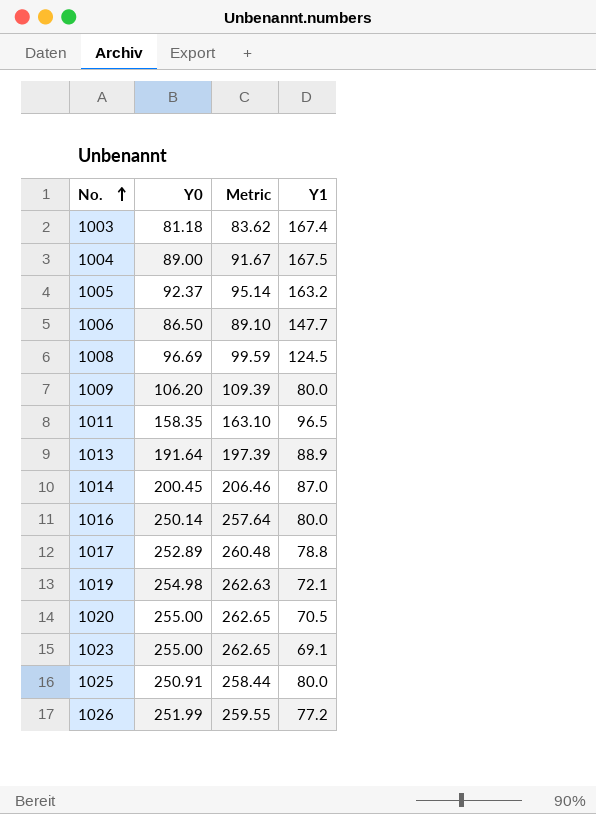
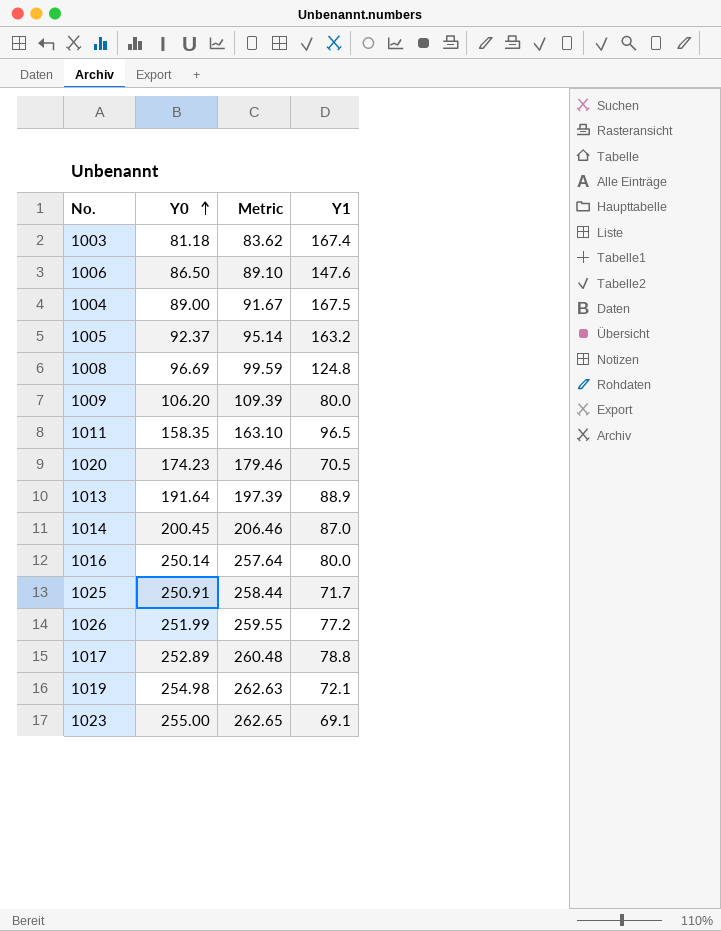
row order: No. ascending -> Y0 ascending
1006 | Y1: 147.7 -> 147.6
1008 | Y1: 124.5 -> 124.8
1020 | Y0: 255.00 -> 174.23
1020 | Metric: 262.65 -> 179.46
1025 | Y1: 80.0 -> 71.7

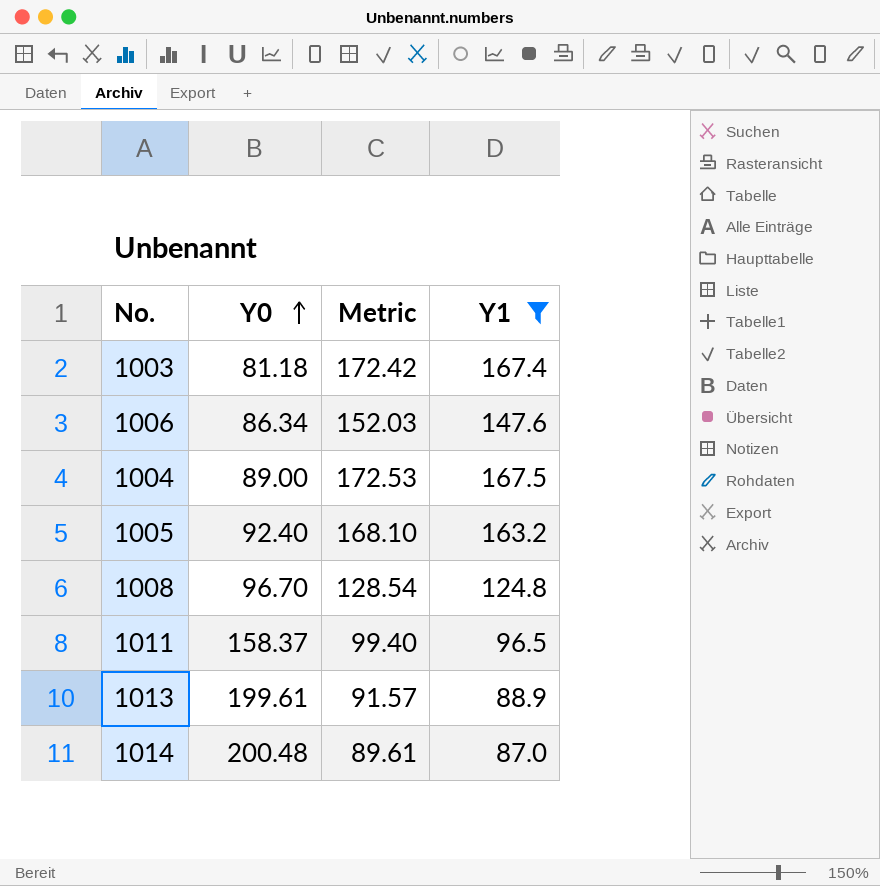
filter: none -> Y1 >= 87.0
column Metric | formula: [Y0] * 1.03 -> [Y1] * 1.03
1006 | Y0: 86.50 -> 86.34
1005 | Y0: 92.37 -> 92.40
1008 | Y0: 96.69 -> 96.70
1011 | Y0: 158.35 -> 158.37
1013 | Y0: 191.64 -> 199.61
1014 | Y0: 200.45 -> 200.48

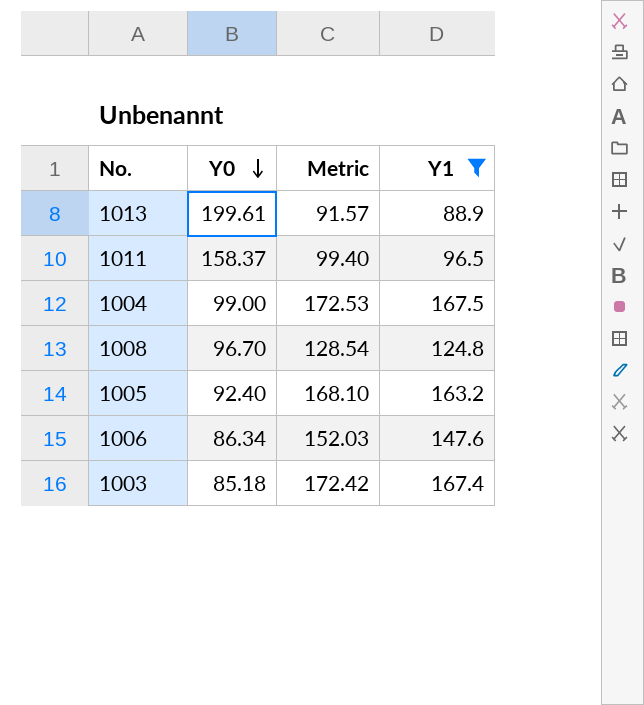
row order: Y0 ascending -> Y0 descending
row 1014: 200.48 | 89.61 | 87.0 -> none
1004 | Y0: 89.00 -> 99.00
1003 | Y0: 81.18 -> 85.18

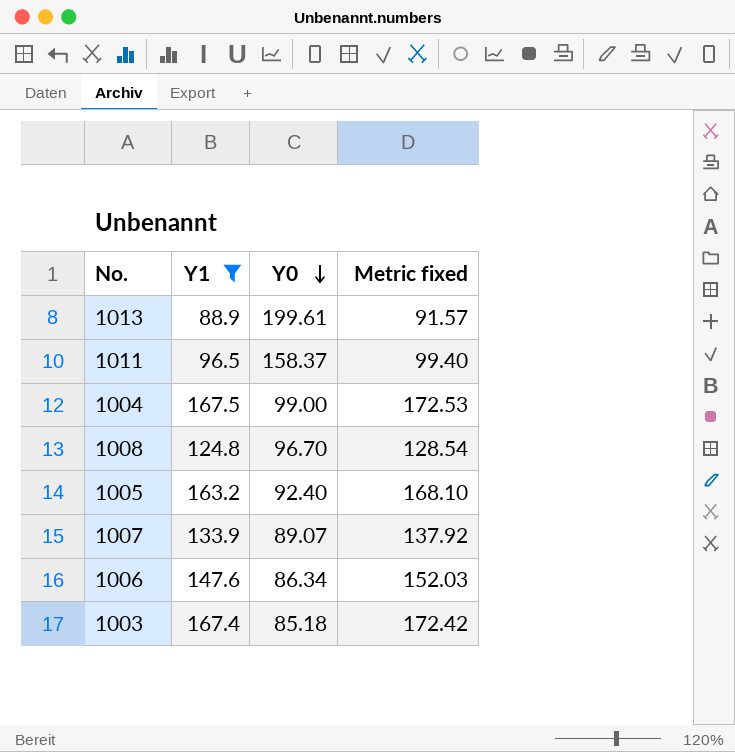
column Y1 | position: 4 -> 2
column name: Metric -> Metric fixed
row 1007: none -> 133.9 | 89.07 | 137.92

